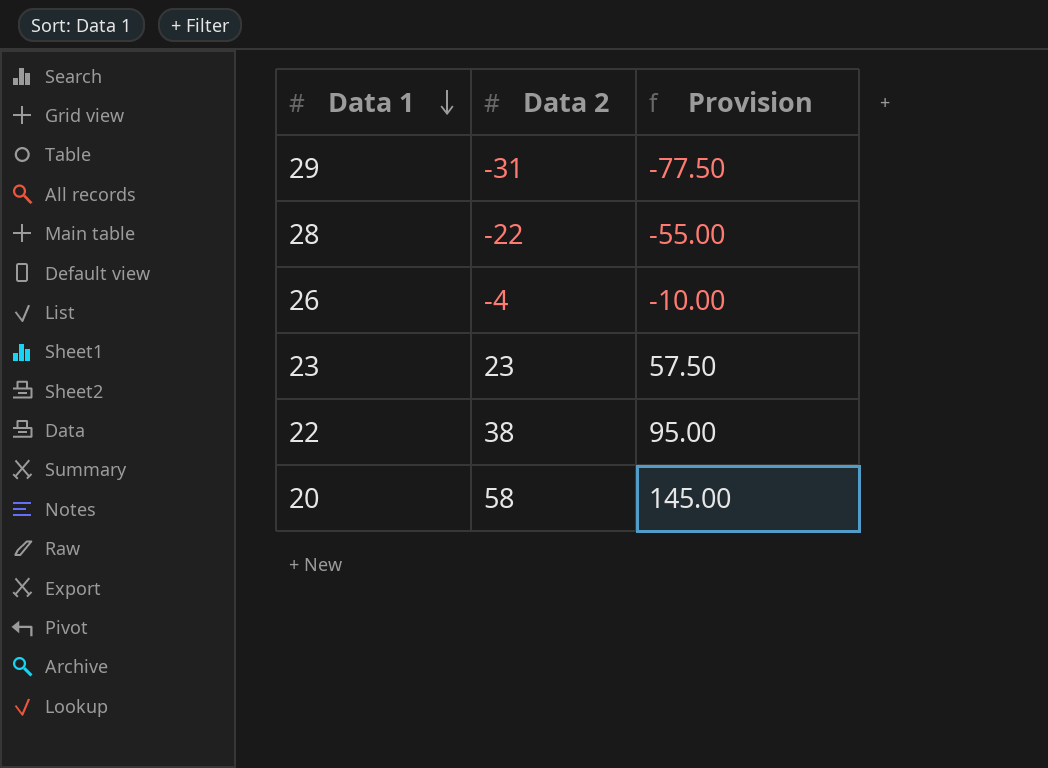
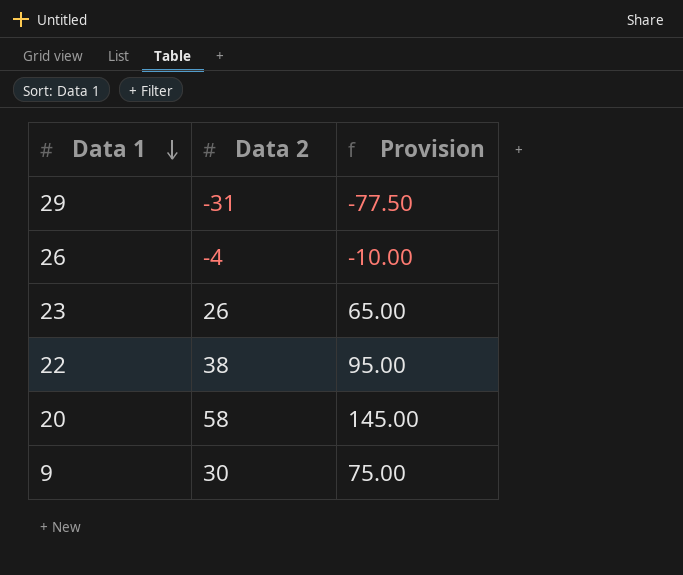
row 28: -22 | -55.00 -> none
23 | Data 2: 23 -> 26
23 | Provision: 57.50 -> 65.00
row 9: none -> 30 | 75.00

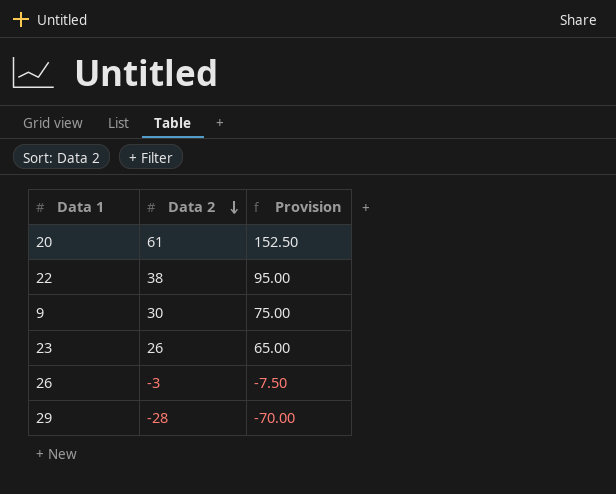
row order: Data 1 descending -> Data 2 descending
20 | Data 2: 58 -> 61
20 | Provision: 145.00 -> 152.50
26 | Data 2: -4 -> -3
26 | Provision: -10.00 -> -7.50
29 | Data 2: -31 -> -28
29 | Provision: -77.50 -> -70.00

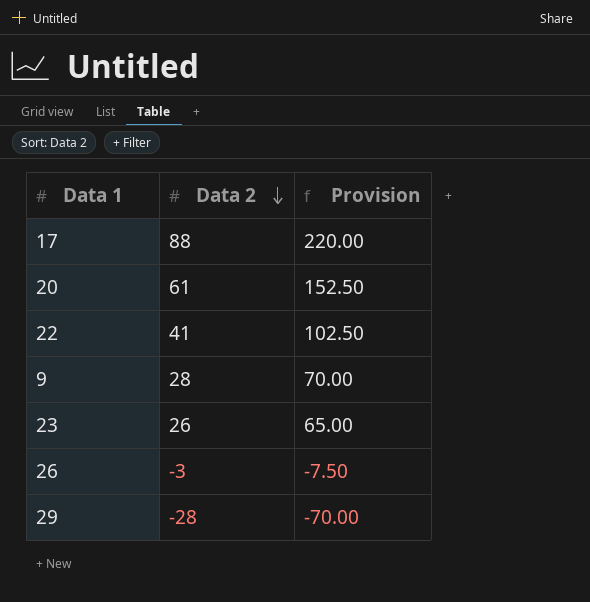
row 17: none -> 88 | 220.00
22 | Data 2: 38 -> 41
22 | Provision: 95.00 -> 102.50
9 | Data 2: 30 -> 28
9 | Provision: 75.00 -> 70.00

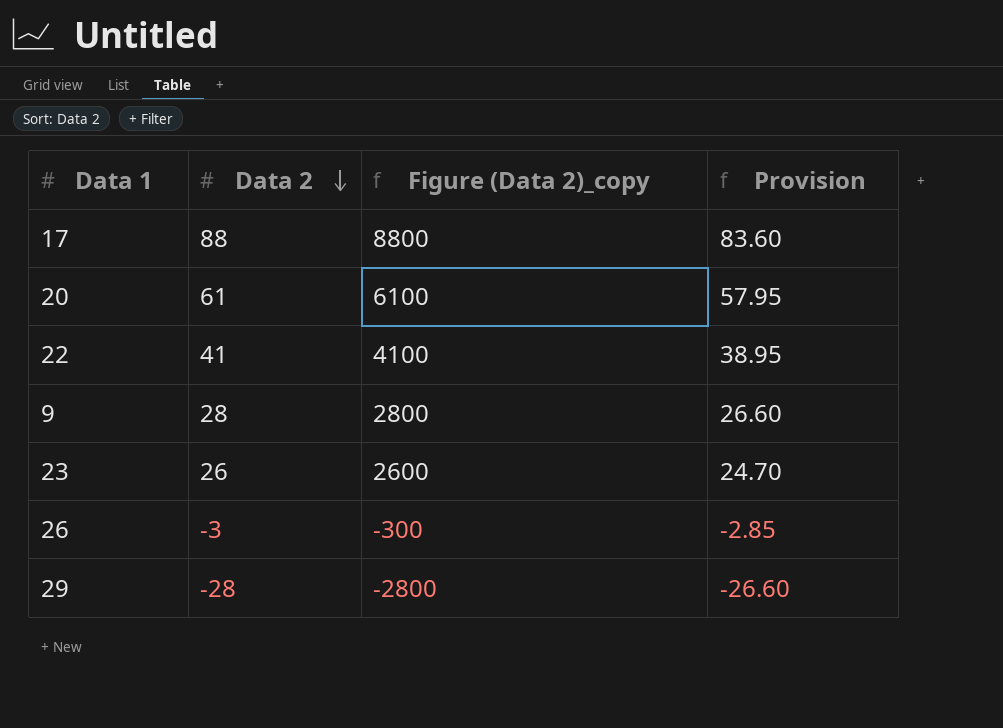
column Figure (Data 2)_copy | formula: none -> [Data 2] * 100
column Provision | formula: [Data 2] * 2.5 -> [Data 2] * 0.95

